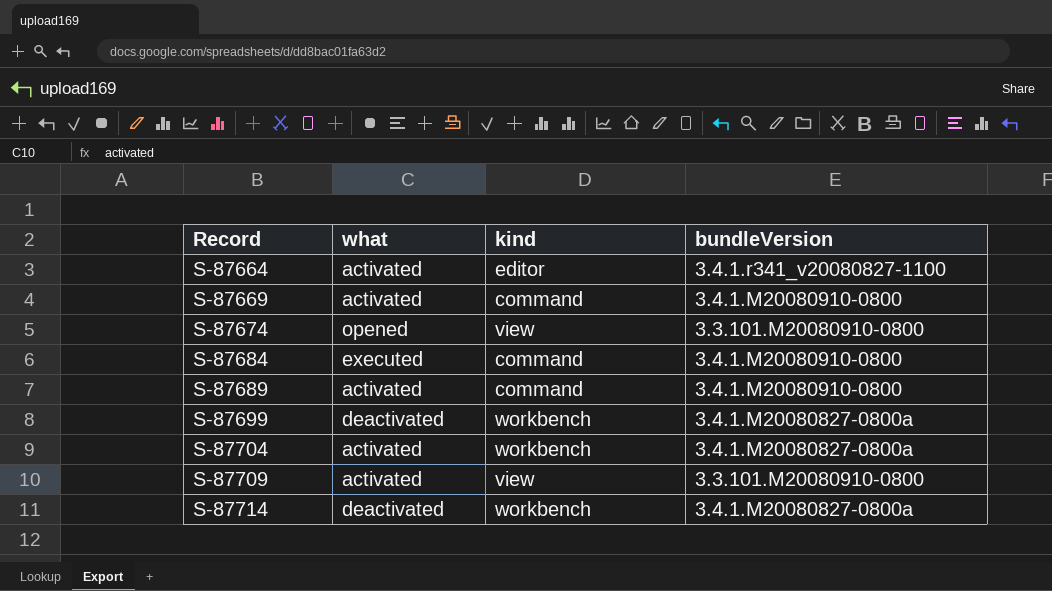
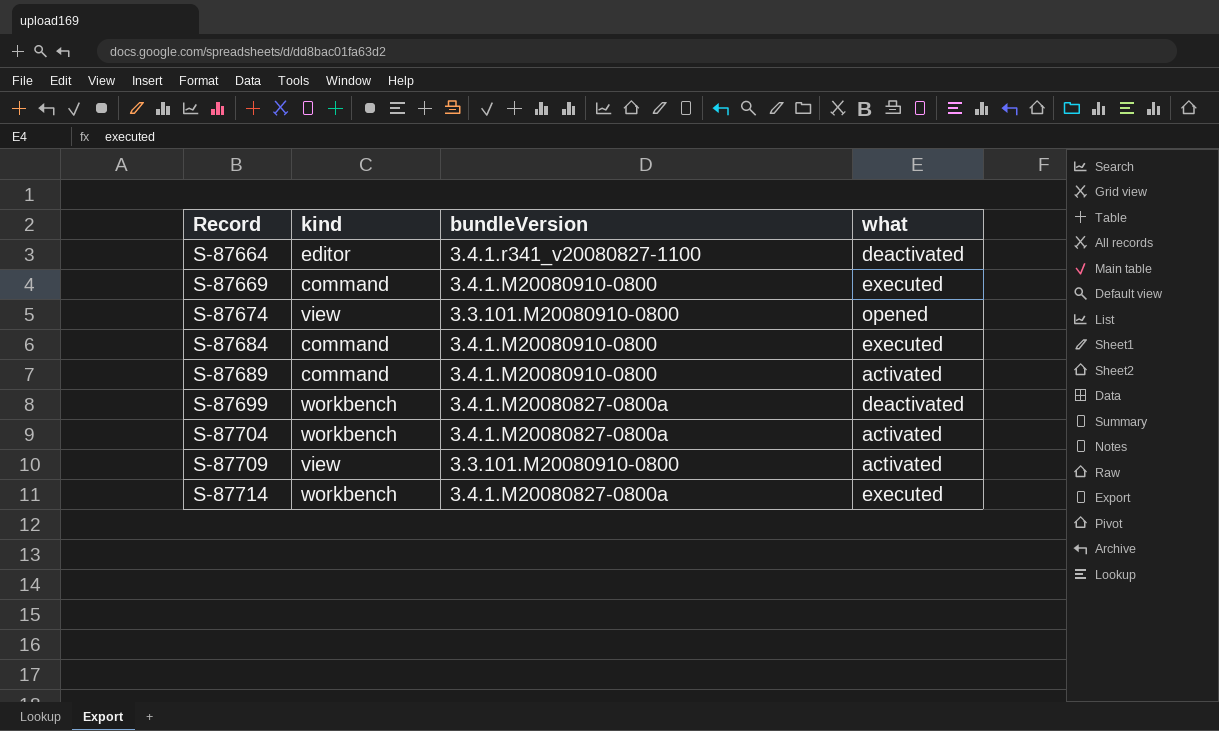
column what | position: 2 -> 4
S-87664 | what: activated -> deactivated
S-87669 | what: activated -> executed
S-87714 | what: deactivated -> executed

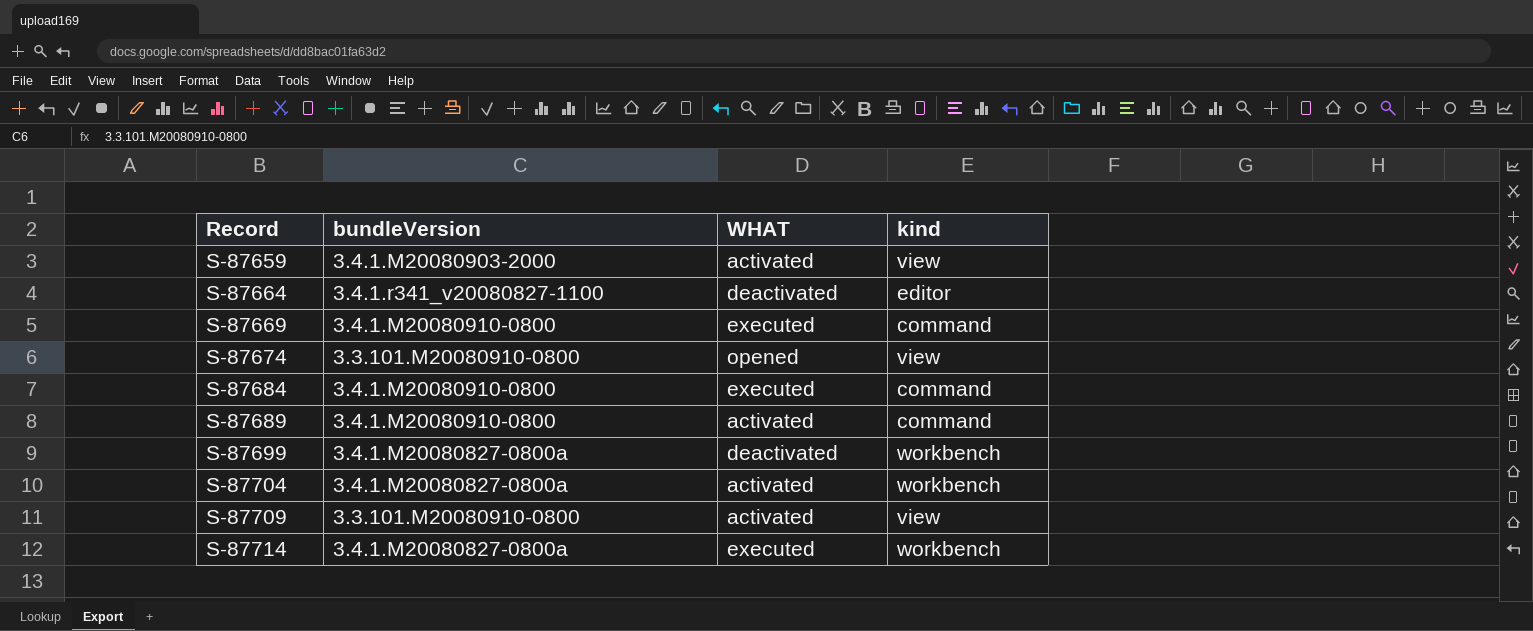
column name: what -> WHAT
column kind | position: 2 -> 4
row S-87659: none -> 3.4.1.M20080903-2000 | activated | view

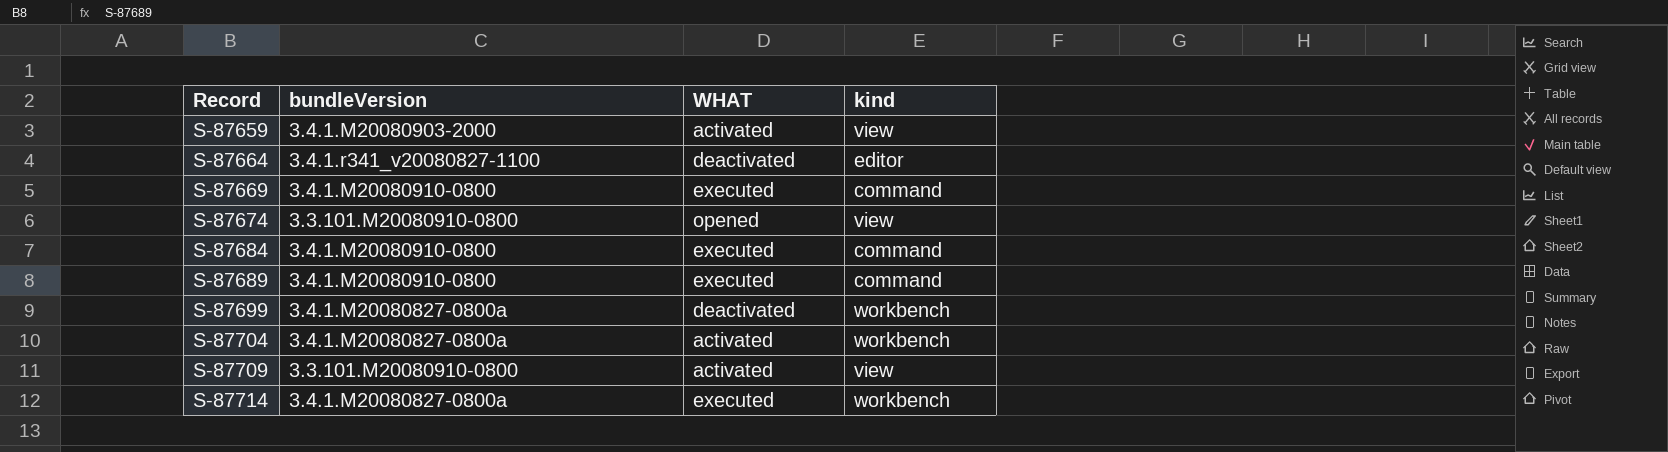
S-87689 | WHAT: activated -> executed

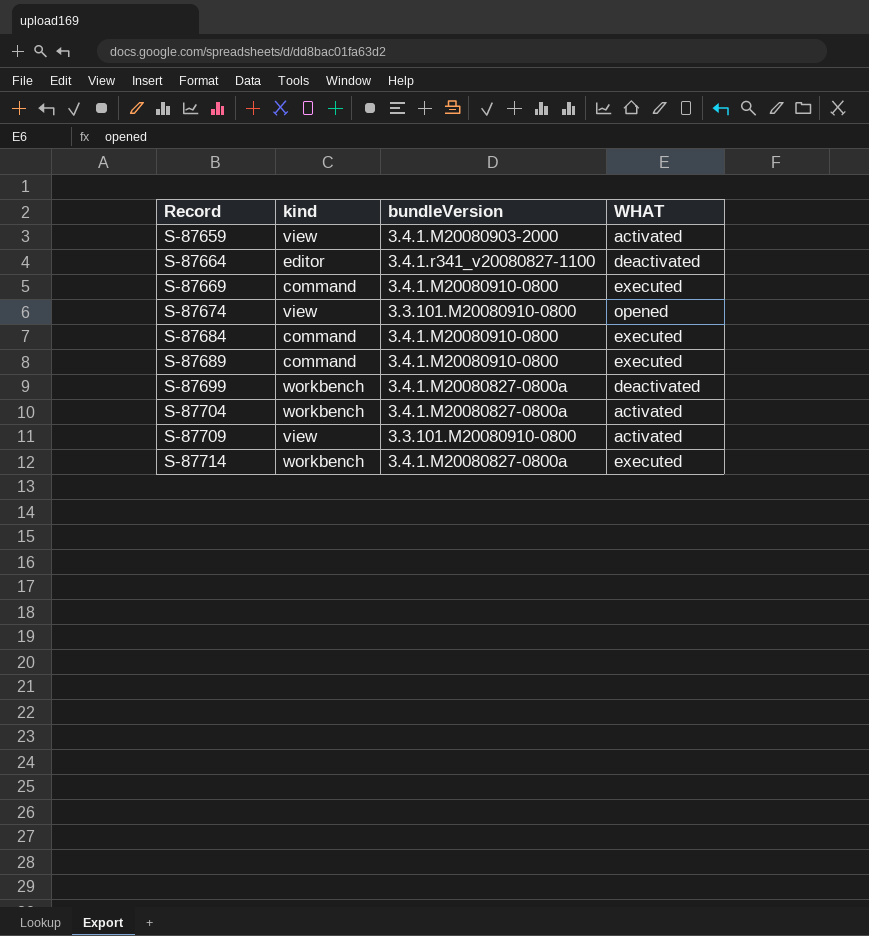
column kind | position: 4 -> 2

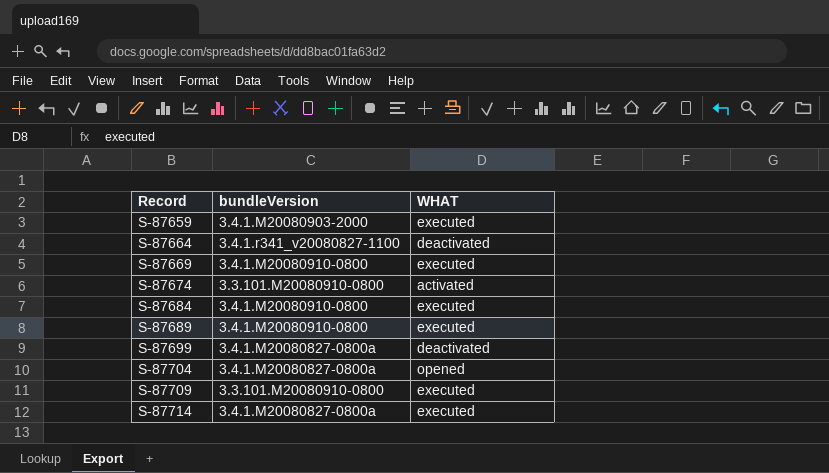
column kind | position: 2 -> none
S-87659 | WHAT: activated -> executed
S-87674 | WHAT: opened -> activated
S-87704 | WHAT: activated -> opened
S-87709 | WHAT: activated -> executed

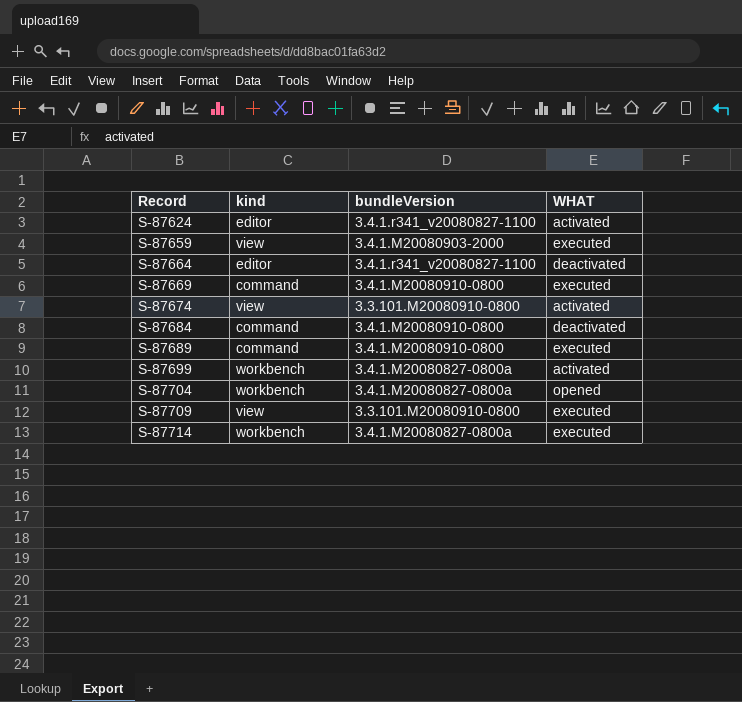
column kind | position: none -> 2
row S-87624: none -> editor | 3.4.1.r341_v20080827-1100 | activated
S-87684 | WHAT: executed -> deactivated
S-87699 | WHAT: deactivated -> activated

